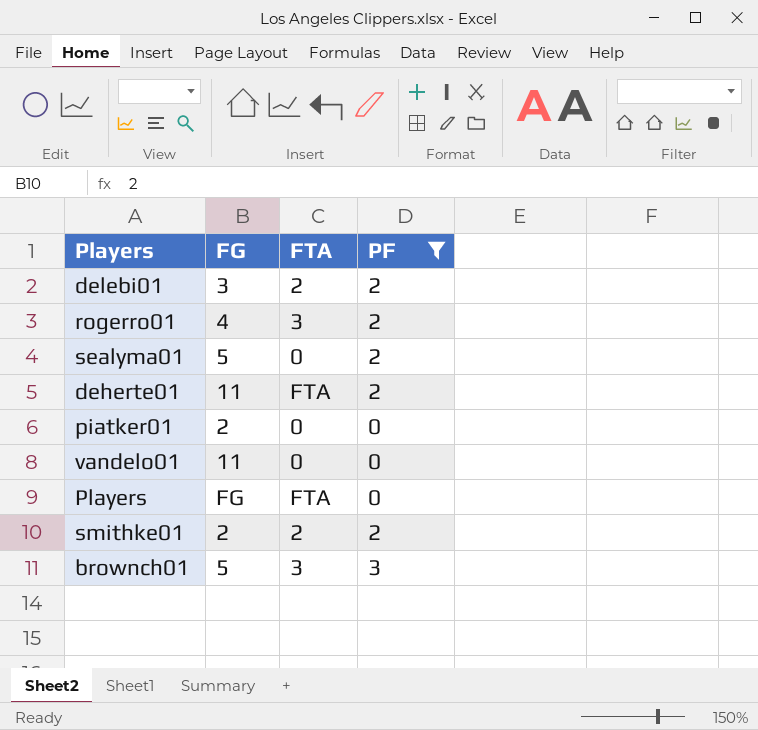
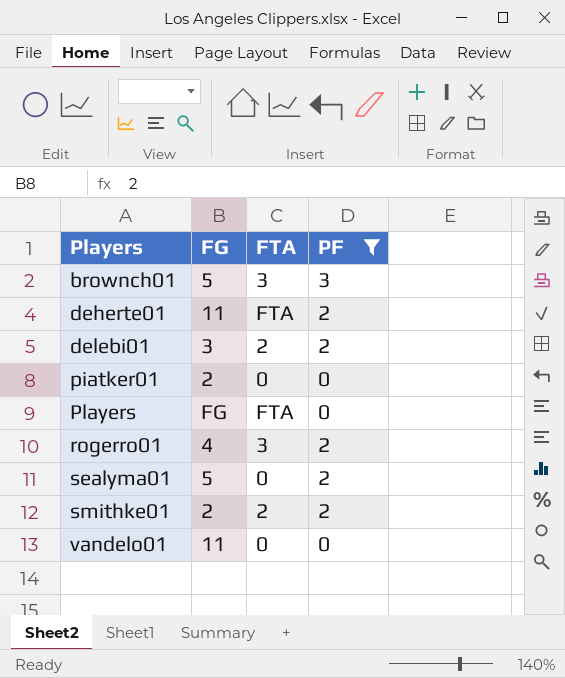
row order: none -> Players ascending

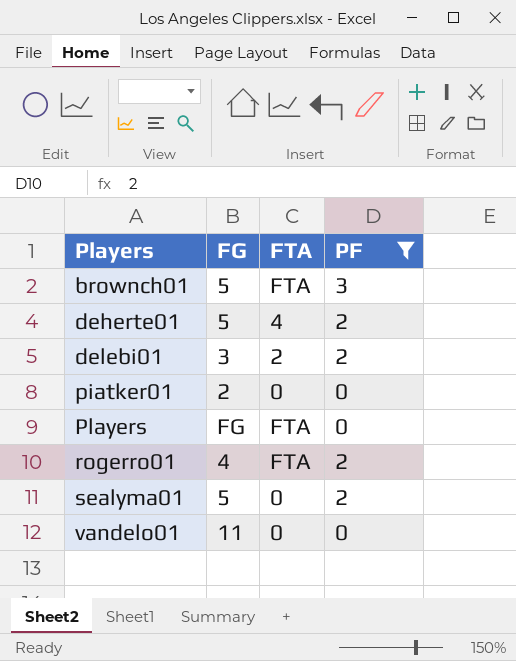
row smithke01: 2 | 2 | 2 -> none
brownch01 | FTA: 3 -> FTA
deherte01 | FG: 11 -> 5
deherte01 | FTA: FTA -> 4
rogerro01 | FTA: 3 -> FTA

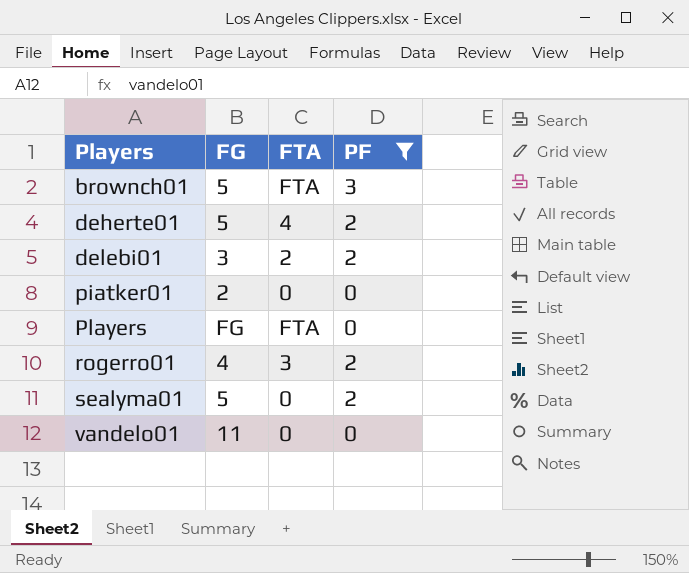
rogerro01 | FTA: FTA -> 3

